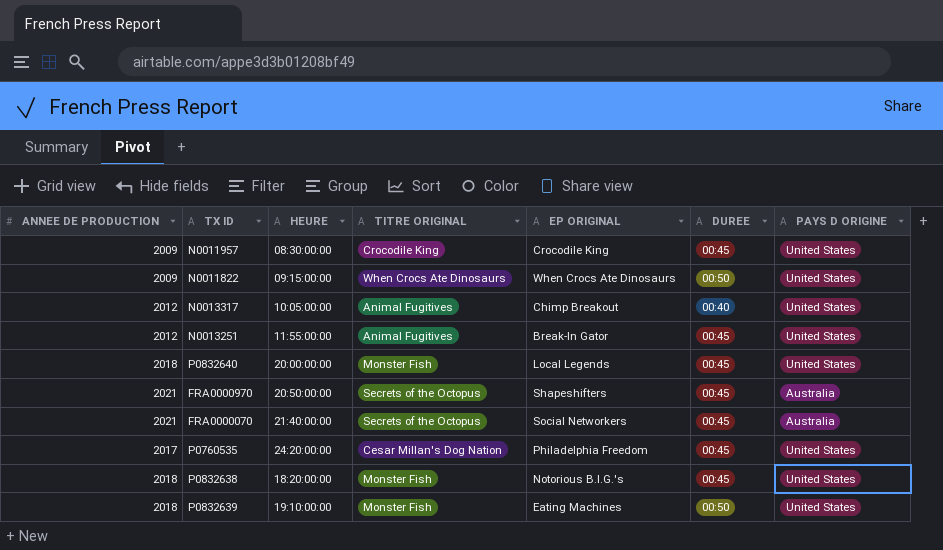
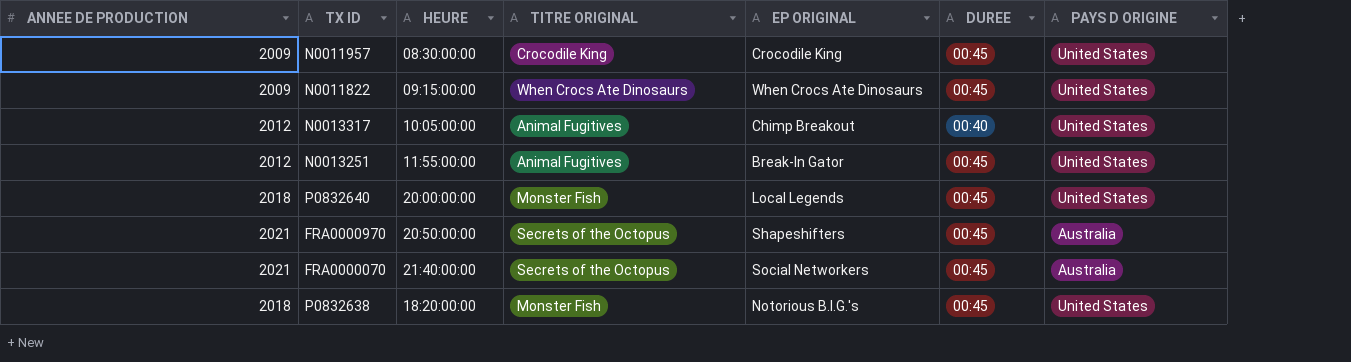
row P0760535: 2017 | 24:20:00:00 | Cesar Millan's Dog Nation | Philadelphia Freedom | 00:45 | United States -> none
row P0832639: 2018 | 19:10:00:00 | Monster Fish | Eating Machines | 00:50 | United States -> none
N0011822 | DUREE: 00:50 -> 00:45

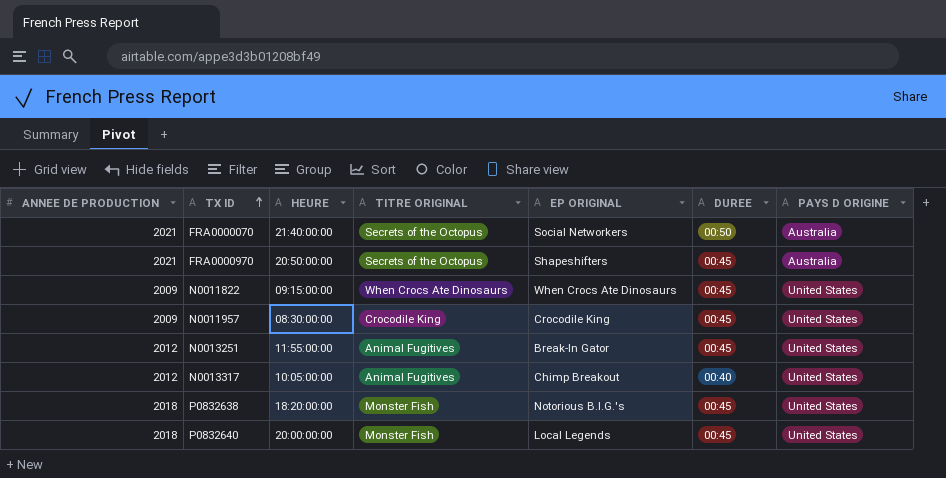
row order: none -> TX ID ascending
FRA0000070 | DUREE: 00:45 -> 00:50

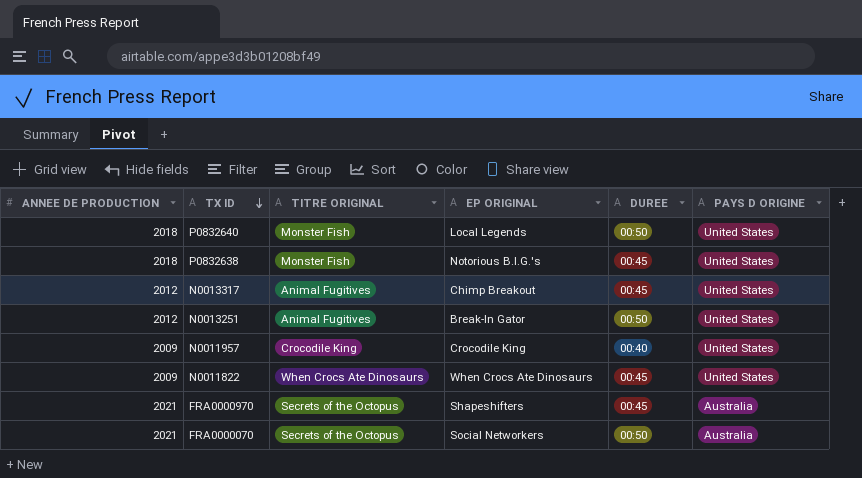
row order: TX ID ascending -> TX ID descending
column HEURE | position: 3 -> none
P0832640 | DUREE: 00:45 -> 00:50
N0013317 | DUREE: 00:40 -> 00:45
N0013251 | DUREE: 00:45 -> 00:50
N0011957 | DUREE: 00:45 -> 00:40

